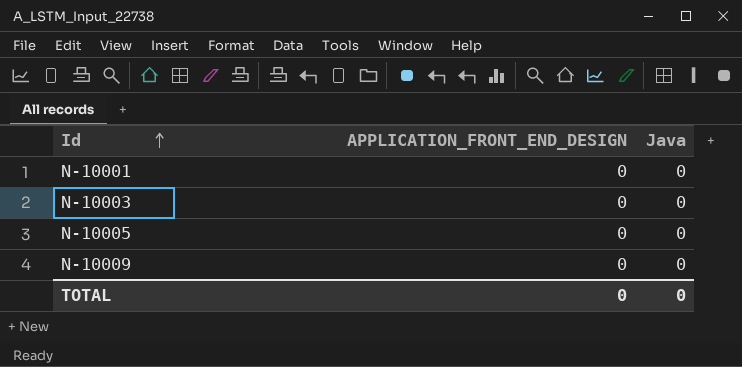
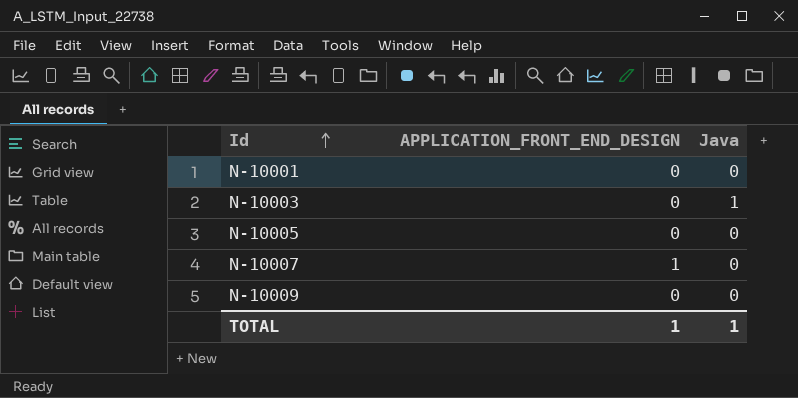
N-10003 | Java: 0 -> 1
row N-10007: none -> 1 | 0
TOTAL | APPLICATION_FRONT_END_DESIGN: 0 -> 1
TOTAL | Java: 0 -> 1

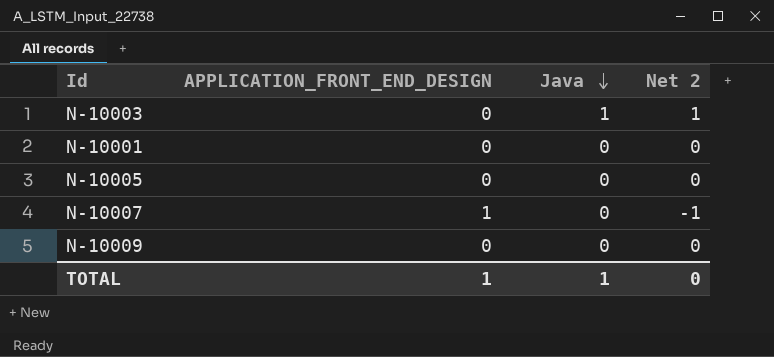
row order: Id ascending -> Java descending
column Net 2 | formula: none -> [Java] - [APPLICATION_FRONT_END_DESIGN]

